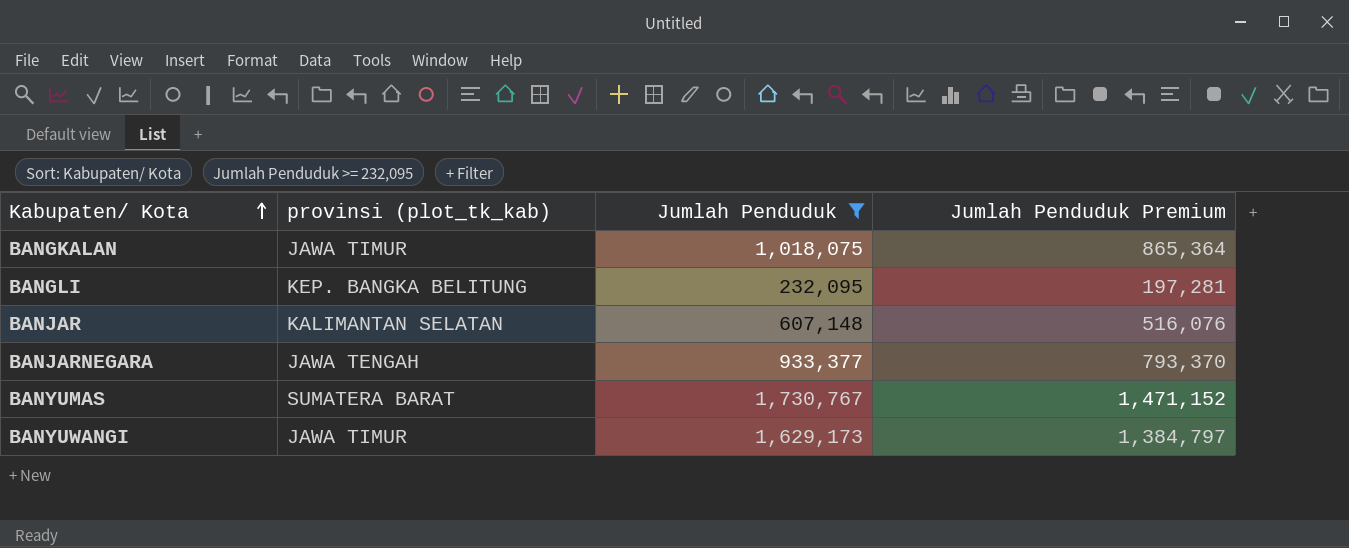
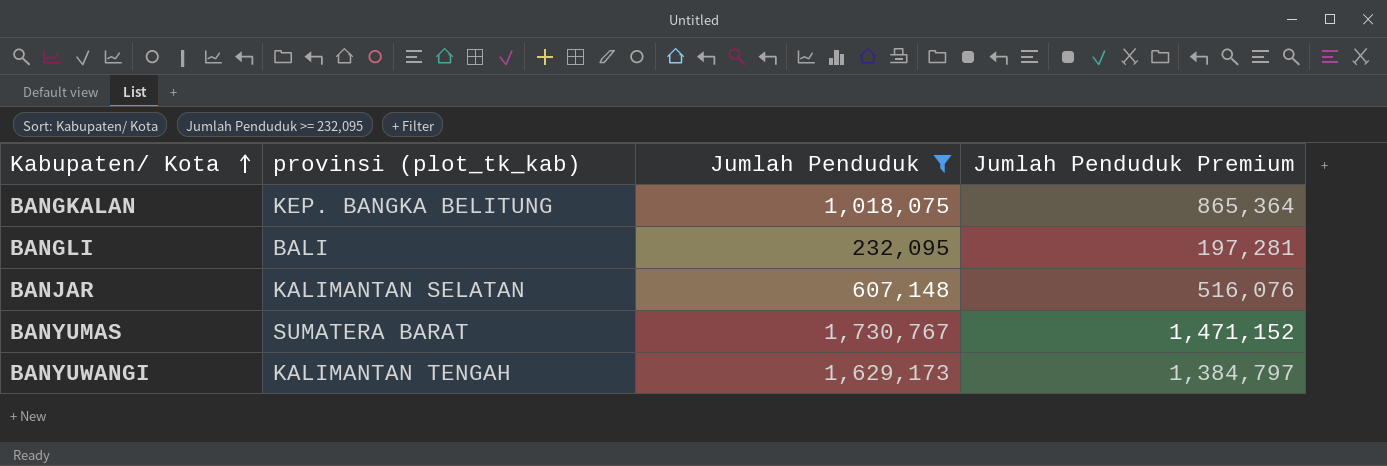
row BANJARNEGARA: JAWA TENGAH | 933,377 | 793,370 -> none
BANGKALAN | provinsi (plot_tk_kab): JAWA TIMUR -> KEP. BANGKA BELITUNG
BANGLI | provinsi (plot_tk_kab): KEP. BANGKA BELITUNG -> BALI
BANYUWANGI | provinsi (plot_tk_kab): JAWA TIMUR -> KALIMANTAN TENGAH

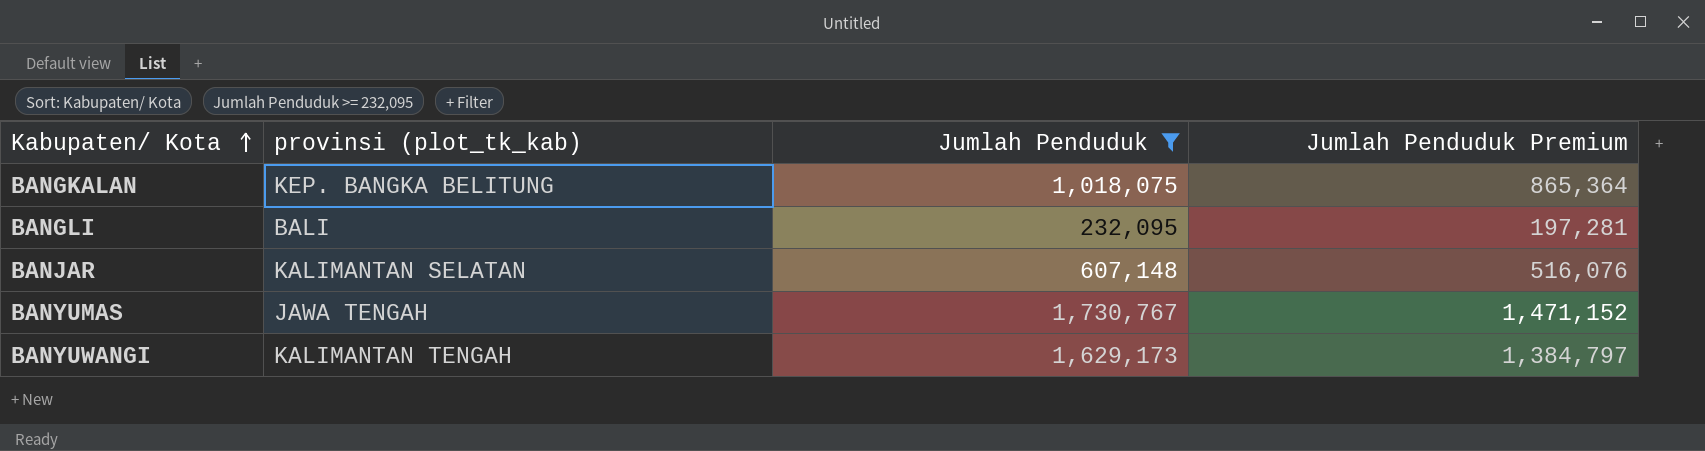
BANYUMAS | provinsi (plot_tk_kab): SUMATERA BARAT -> JAWA TENGAH

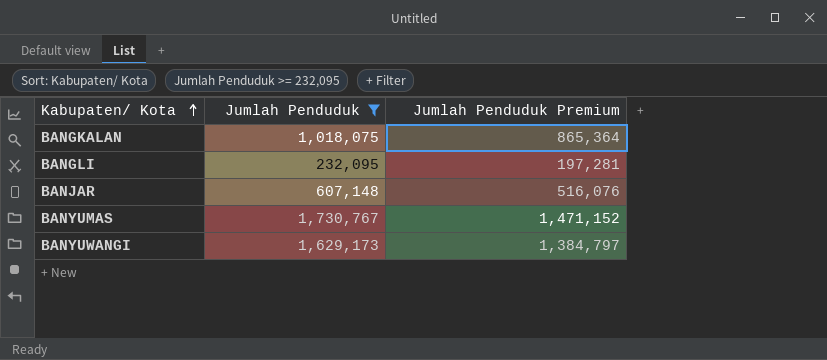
column provinsi (plot_tk_kab) | position: 2 -> none

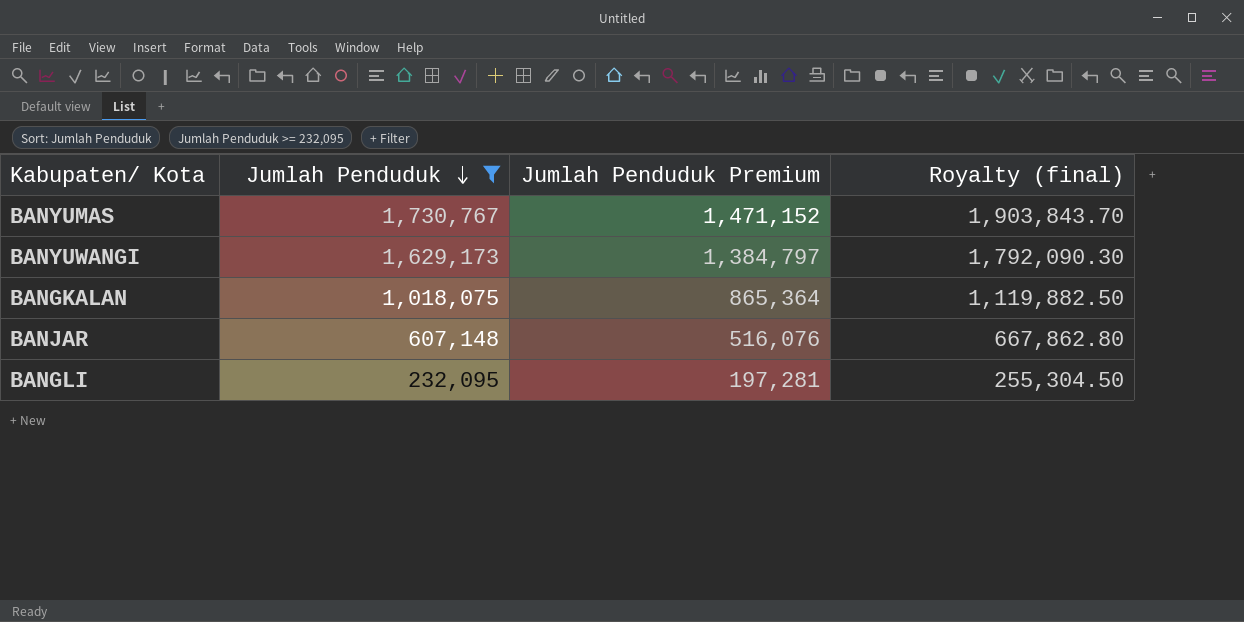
row order: Kabupaten/ Kota ascending -> Jumlah Penduduk descending
column Royalty (final) | formula: none -> [Jumlah Penduduk] * 1.1

